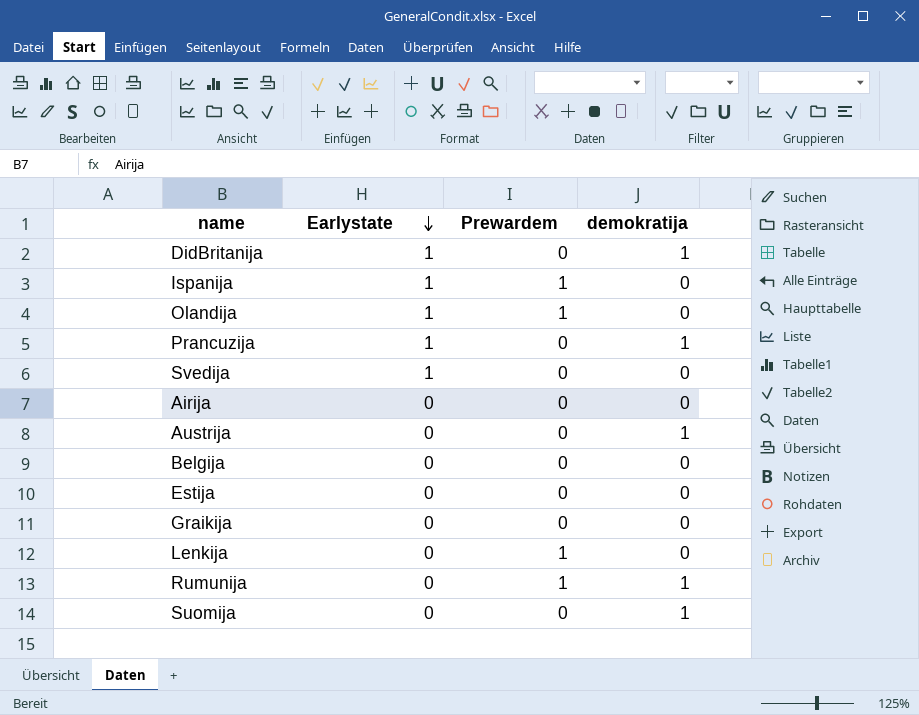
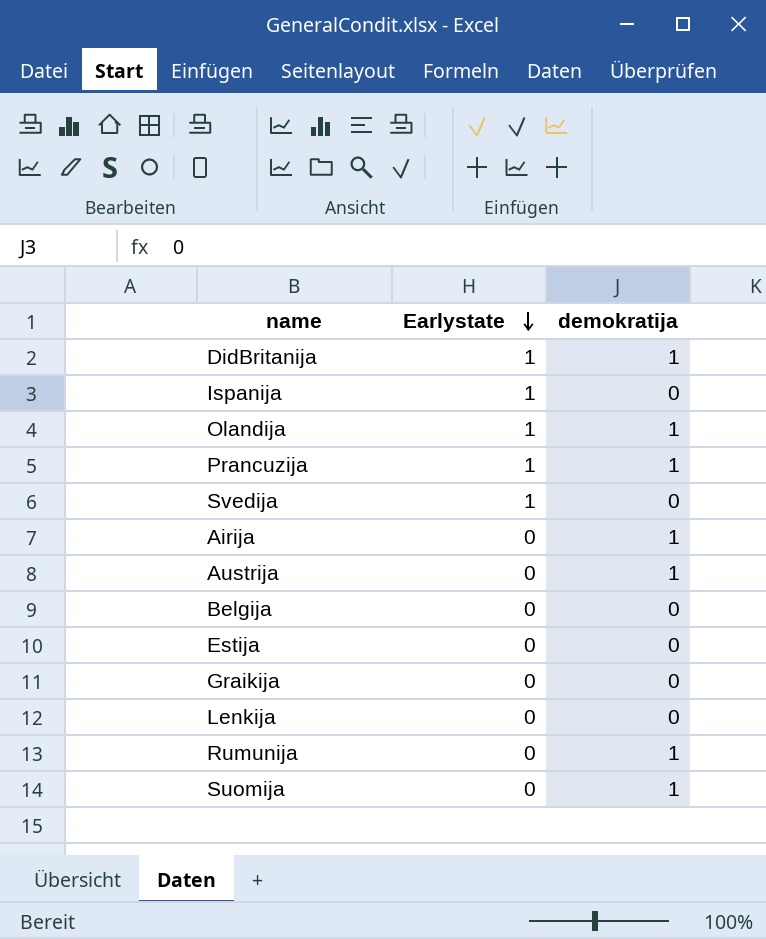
column Prewardem | position: 3 -> none
Olandija | demokratija: 0 -> 1
Airija | demokratija: 0 -> 1

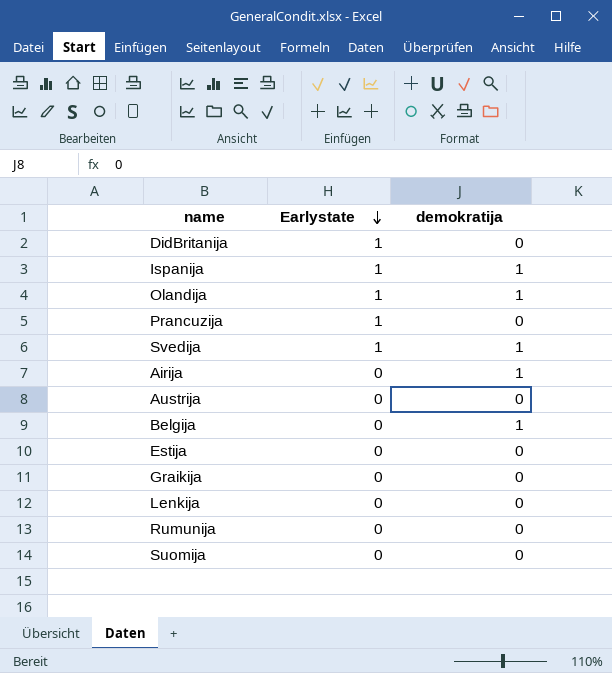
DidBritanija | demokratija: 1 -> 0
Ispanija | demokratija: 0 -> 1
Prancuzija | demokratija: 1 -> 0
Svedija | demokratija: 0 -> 1
Austrija | demokratija: 1 -> 0
Belgija | demokratija: 0 -> 1
Rumunija | demokratija: 1 -> 0
Suomija | demokratija: 1 -> 0

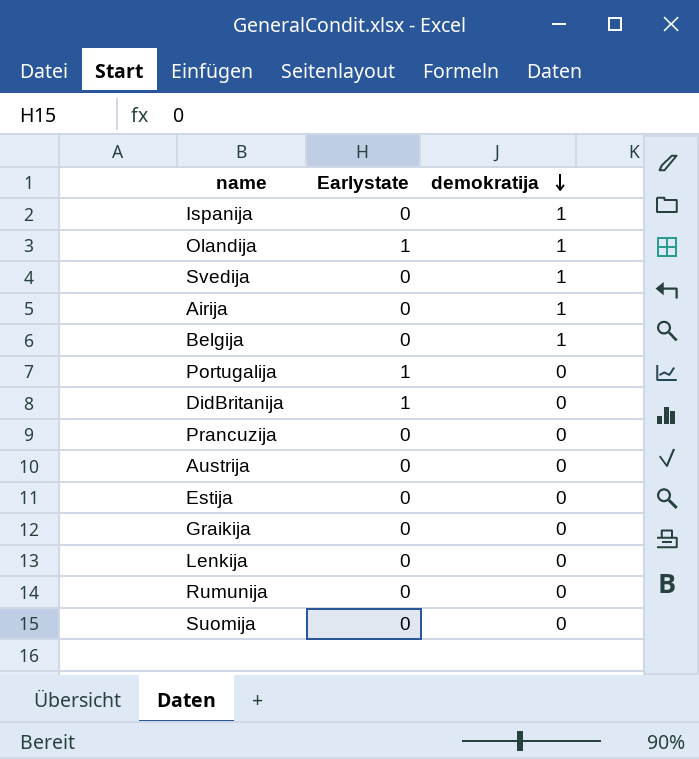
row order: Earlystate descending -> demokratija descending
Ispanija | Earlystate: 1 -> 0
Svedija | Earlystate: 1 -> 0
row Portugalija: none -> 1 | 0
Prancuzija | Earlystate: 1 -> 0

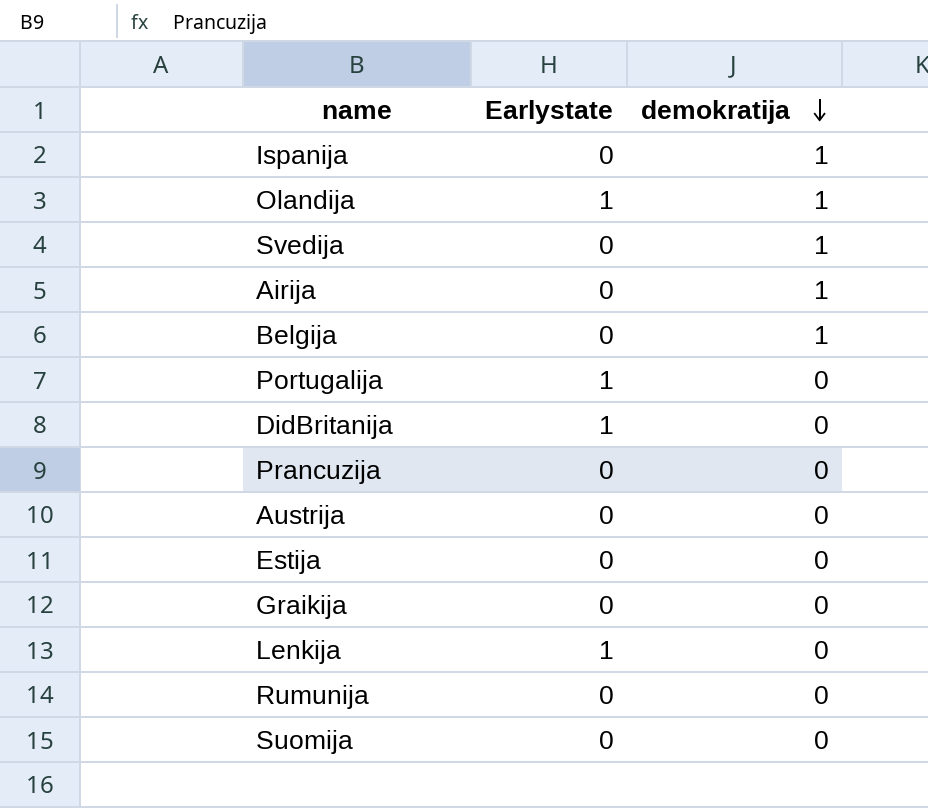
Lenkija | Earlystate: 0 -> 1

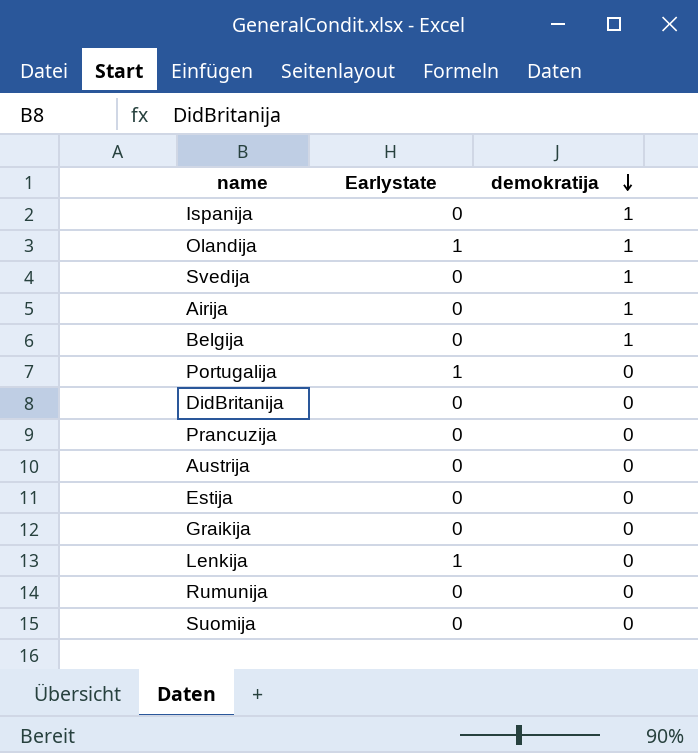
DidBritanija | Earlystate: 1 -> 0

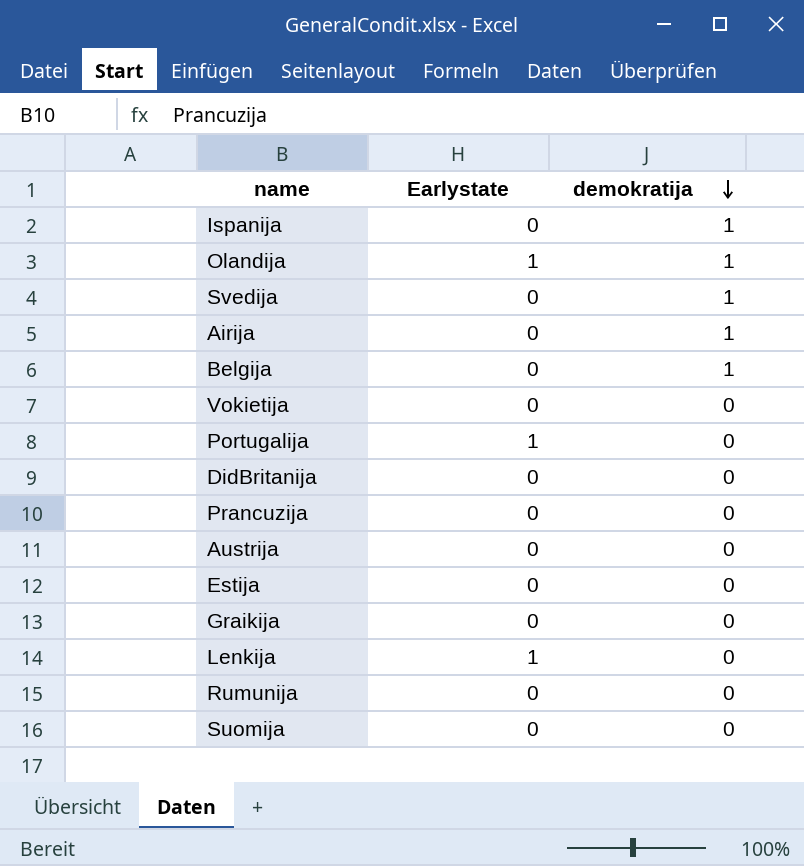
row Vokietija: none -> 0 | 0

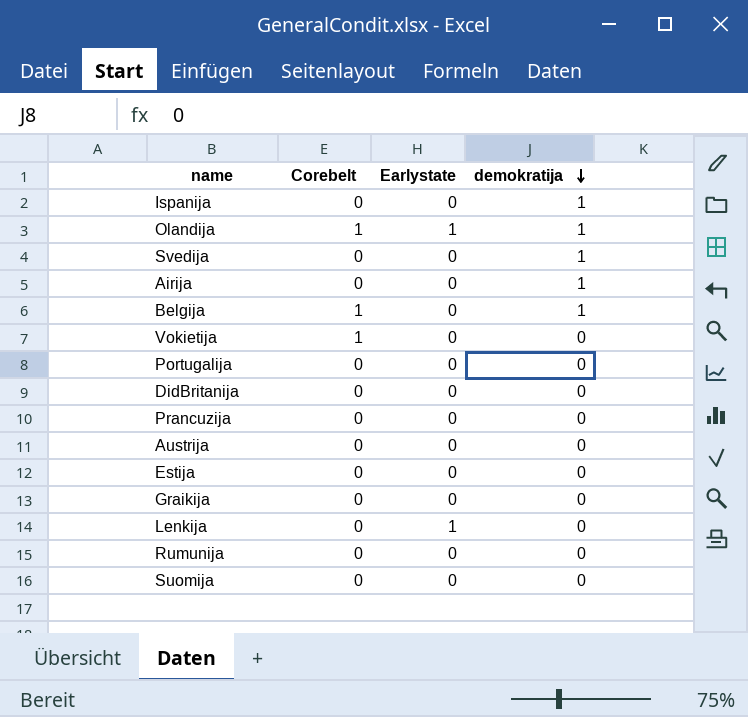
column Corebelt | position: none -> 2
Portugalija | Earlystate: 1 -> 0

